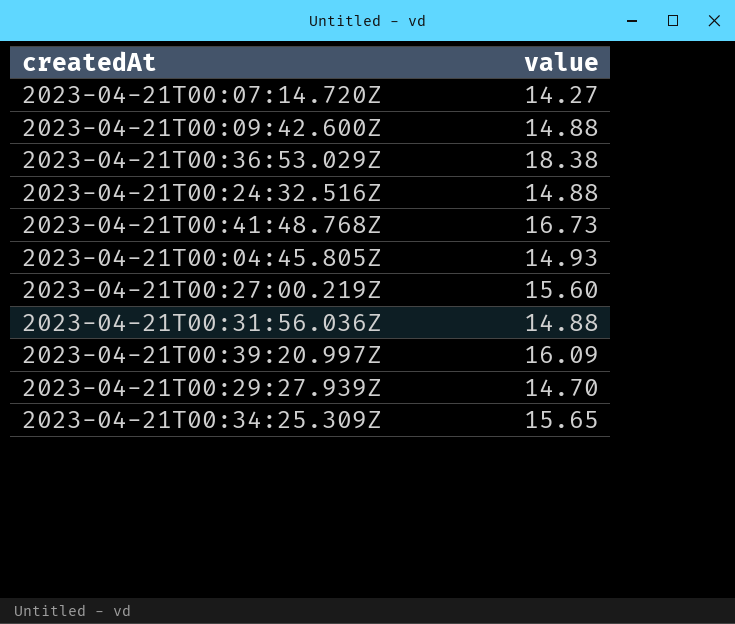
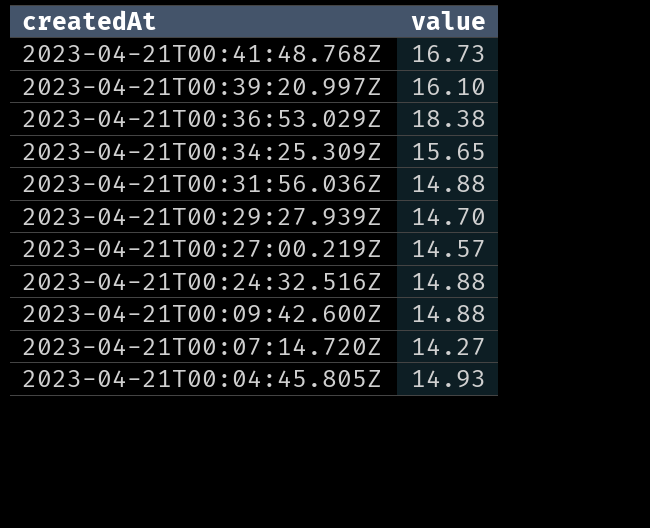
row order: none -> createdAt descending
2023-04-21T00:39:20.997Z | value: 16.09 -> 16.10
2023-04-21T00:27:00.219Z | value: 15.60 -> 14.57

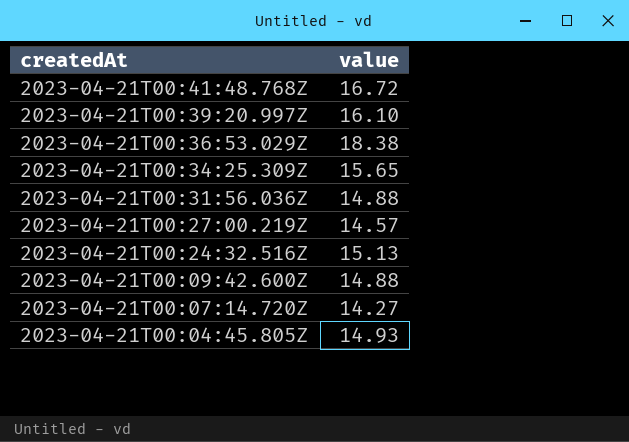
row 2023-04-21T00:29:27.939Z: 14.70 -> none
2023-04-21T00:41:48.768Z | value: 16.73 -> 16.72
2023-04-21T00:24:32.516Z | value: 14.88 -> 15.13

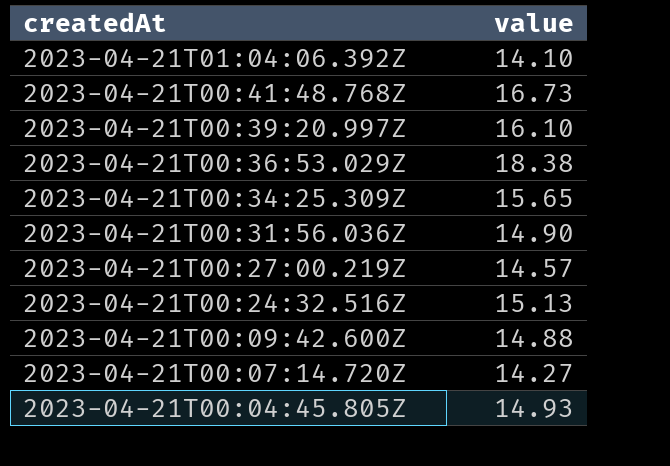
row 2023-04-21T01:04:06.392Z: none -> 14.10
2023-04-21T00:41:48.768Z | value: 16.72 -> 16.73
2023-04-21T00:31:56.036Z | value: 14.88 -> 14.90

